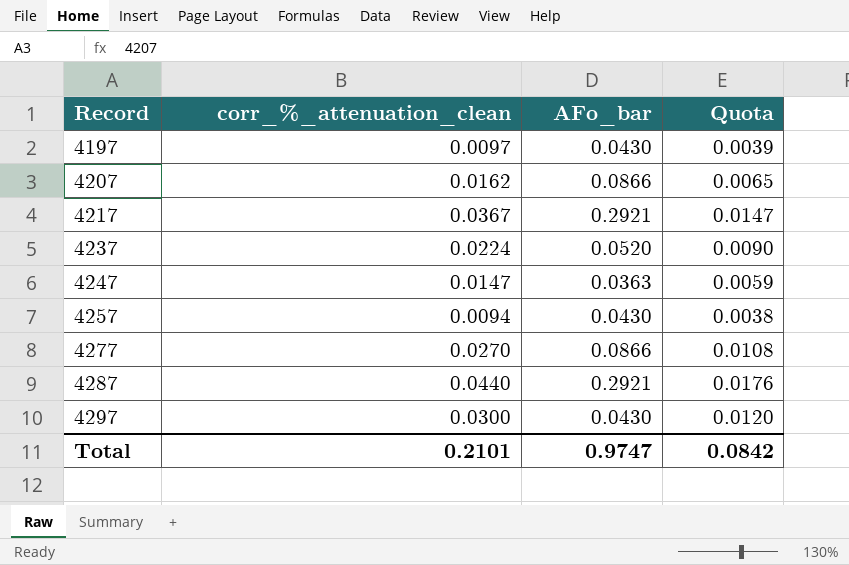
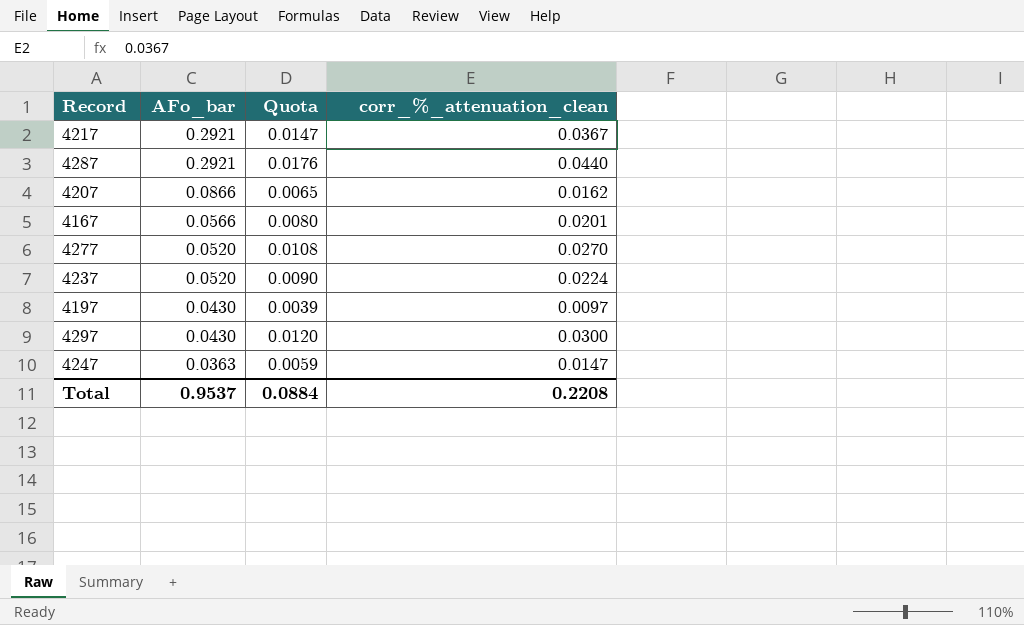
row order: Record ascending -> AFo_bar descending
column corr_%_attenuation_clean | position: 2 -> 4
row 4257: 0.0094 | 0.0430 | 0.0038 -> none
row 4167: none -> 0.0566 | 0.0080 | 0.0201
4277 | AFo_bar: 0.0866 -> 0.0520
Total | AFo_bar: 0.9747 -> 0.9537
Total | Quota: 0.0842 -> 0.0884
Total | corr_%_attenuation_clean: 0.2101 -> 0.2208

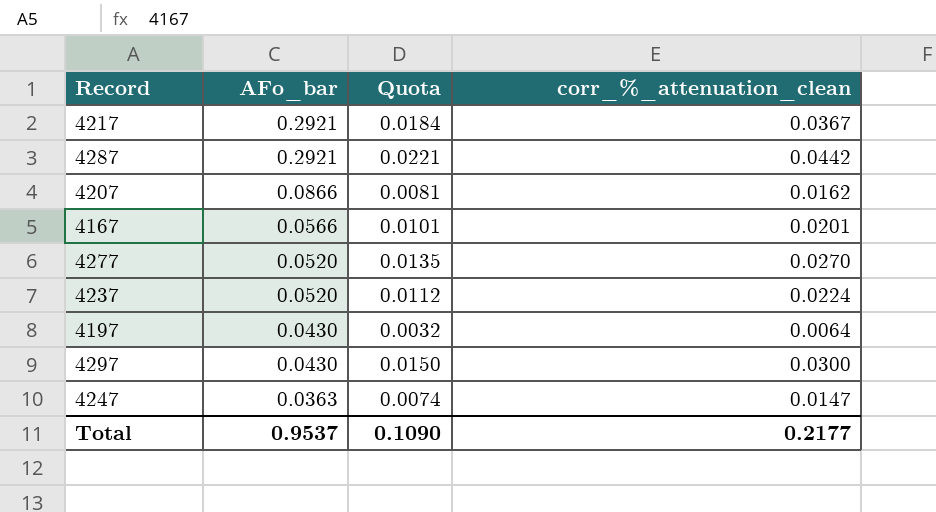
column Quota | formula: [corr_%_attenuation_clean] * 0.4 -> [corr_%_attenuation_clean] * 0.5
4287 | corr_%_attenuation_clean: 0.0440 -> 0.0442
4197 | corr_%_attenuation_clean: 0.0097 -> 0.0064
Total | Quota: 0.0884 -> 0.1090
Total | corr_%_attenuation_clean: 0.2208 -> 0.2177

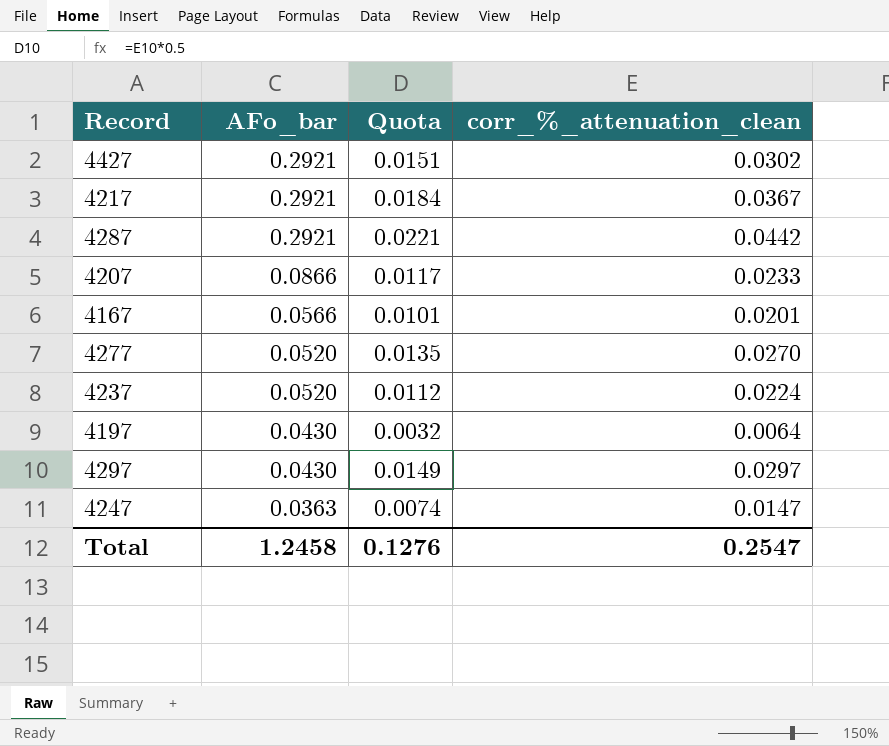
row 4427: none -> 0.2921 | 0.0151 | 0.0302
4207 | Quota: 0.0081 -> 0.0117
4207 | corr_%_attenuation_clean: 0.0162 -> 0.0233
4297 | Quota: 0.0150 -> 0.0149
4297 | corr_%_attenuation_clean: 0.0300 -> 0.0297
Total | AFo_bar: 0.9537 -> 1.2458
Total | Quota: 0.1090 -> 0.1276
Total | corr_%_attenuation_clean: 0.2177 -> 0.2547

